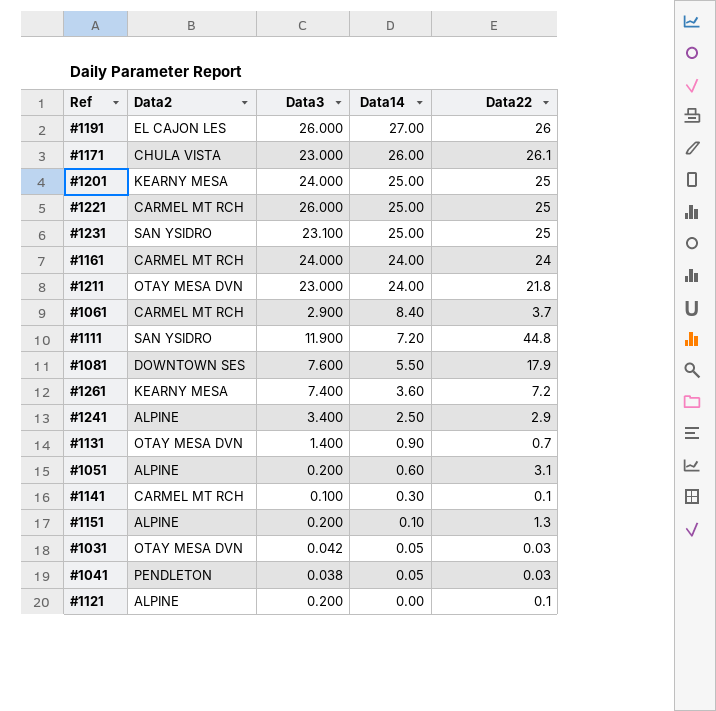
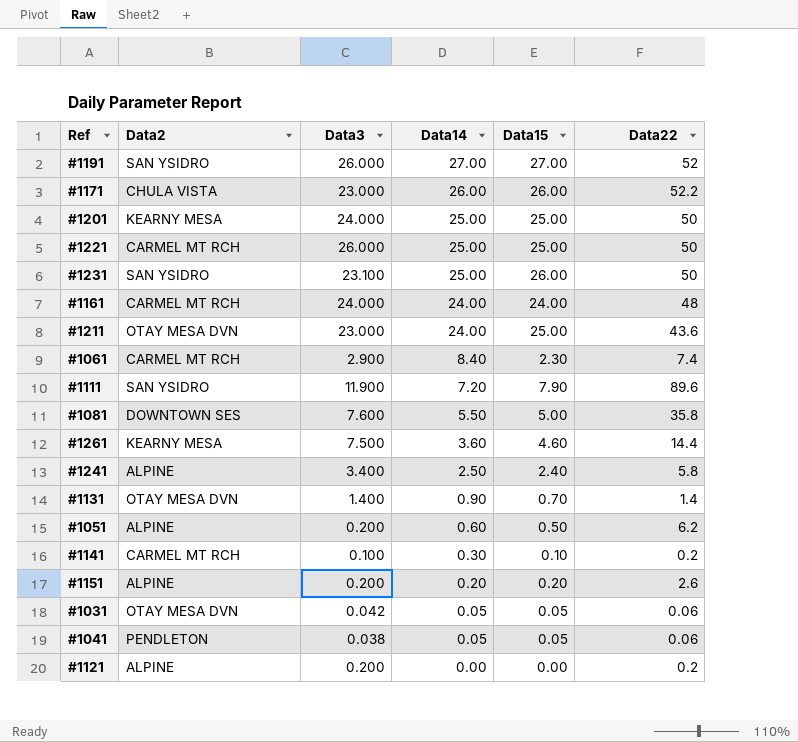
column Data15 | position: none -> 5
#1191 | Data2: EL CAJON LES -> SAN YSIDRO
#1191 | Data22: 26 -> 52
#1171 | Data22: 26.1 -> 52.2
#1201 | Data22: 25 -> 50
#1221 | Data22: 25 -> 50
#1231 | Data22: 25 -> 50
#1161 | Data22: 24 -> 48
#1211 | Data22: 21.8 -> 43.6
#1061 | Data22: 3.7 -> 7.4
#1111 | Data22: 44.8 -> 89.6
#1081 | Data22: 17.9 -> 35.8
#1261 | Data3: 7.400 -> 7.500
#1261 | Data22: 7.2 -> 14.4
#1241 | Data22: 2.9 -> 5.8
#1131 | Data22: 0.7 -> 1.4
#1051 | Data22: 3.1 -> 6.2
#1141 | Data22: 0.1 -> 0.2
#1151 | Data14: 0.10 -> 0.20
#1151 | Data22: 1.3 -> 2.6
#1031 | Data22: 0.03 -> 0.06
#1041 | Data22: 0.03 -> 0.06
#1121 | Data22: 0.1 -> 0.2

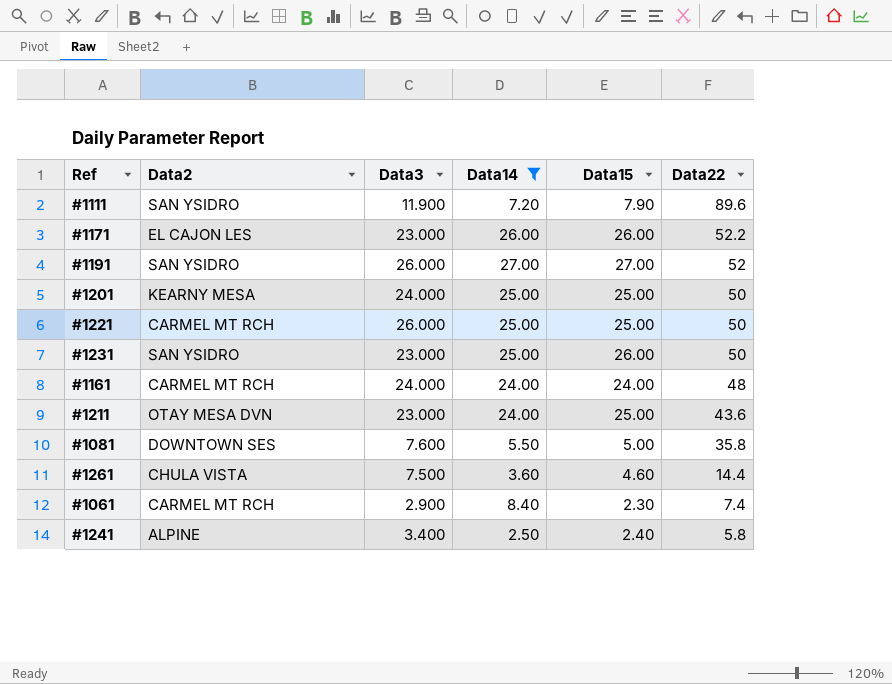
filter: none -> Data14 >= 2.50
row order: Data14 descending -> Data22 descending
#1171 | Data2: CHULA VISTA -> EL CAJON LES
#1231 | Data3: 23.100 -> 23.000
#1261 | Data2: KEARNY MESA -> CHULA VISTA

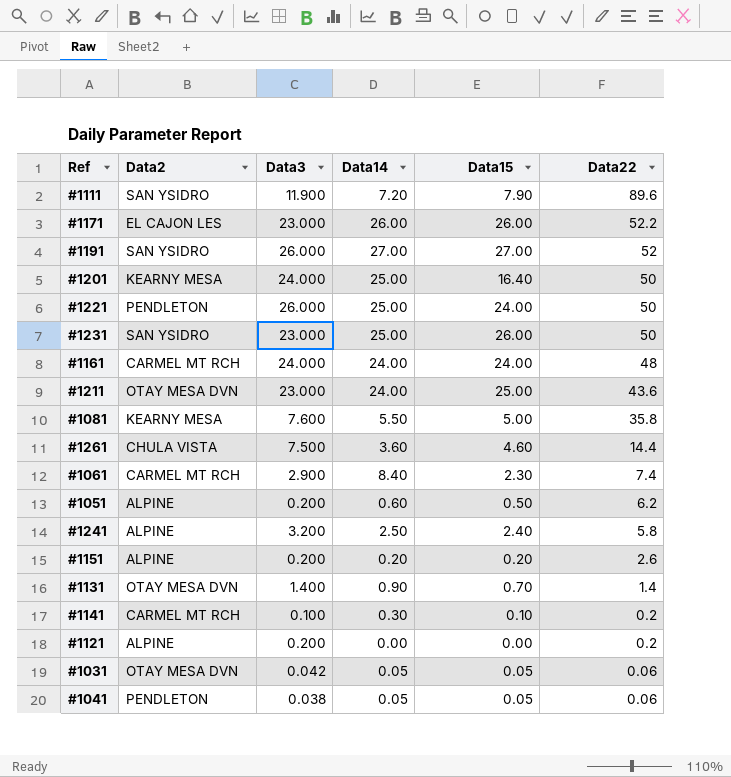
filter: Data14 >= 2.50 -> none
#1201 | Data15: 25.00 -> 16.40
#1221 | Data2: CARMEL MT RCH -> PENDLETON
#1221 | Data15: 25.00 -> 24.00
#1081 | Data2: DOWNTOWN SES -> KEARNY MESA
#1241 | Data3: 3.400 -> 3.200

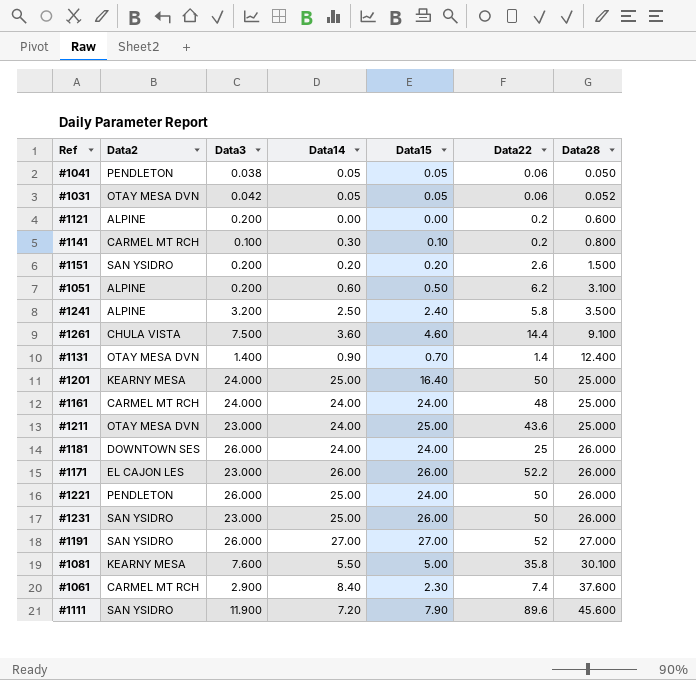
row order: Data22 descending -> Data28 ascending
column Data28 | position: none -> 7
#1151 | Data2: ALPINE -> SAN YSIDRO
row #1181: none -> DOWNTOWN SES | 26.000 | 24.00 | 24.00 | 25 | 26.000

